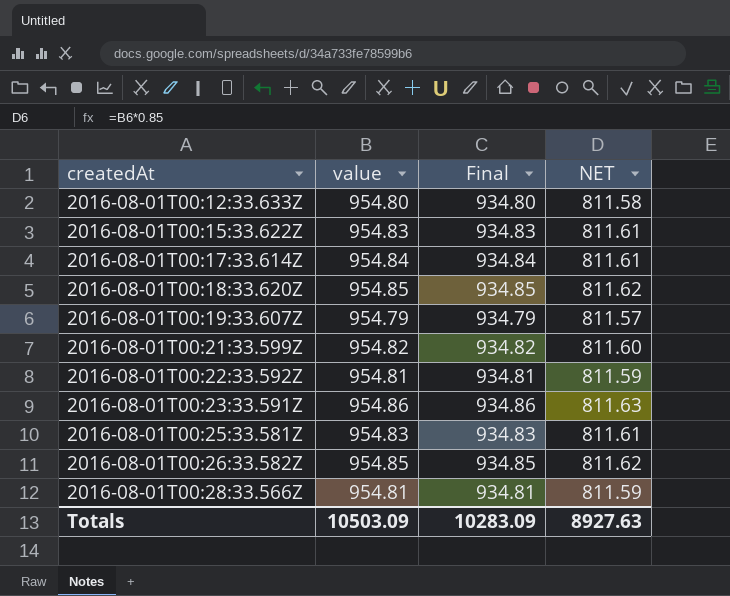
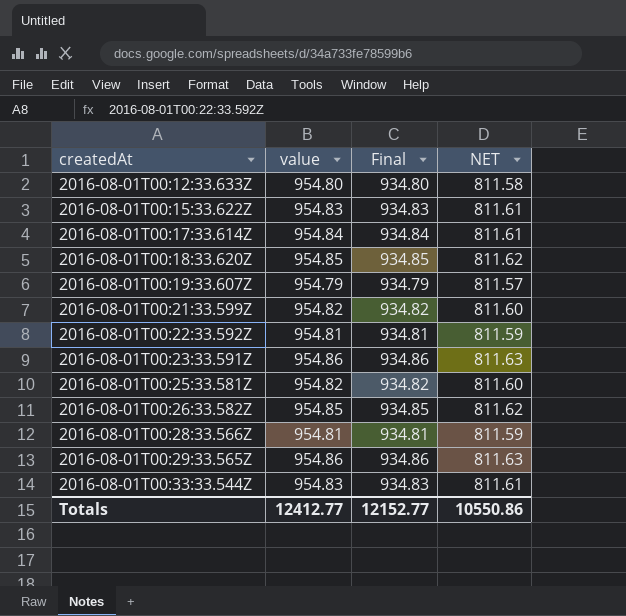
2016-08-01T00:25:33.581Z | value: 954.83 -> 954.82
2016-08-01T00:25:33.581Z | Final: 934.83 -> 934.82
2016-08-01T00:25:33.581Z | NET: 811.61 -> 811.60
row 2016-08-01T00:29:33.565Z: none -> 954.86 | 934.86 | 811.63
row 2016-08-01T00:33:33.544Z: none -> 954.83 | 934.83 | 811.61
Totals | value: 10503.09 -> 12412.77
Totals | Final: 10283.09 -> 12152.77
Totals | NET: 8927.63 -> 10550.86

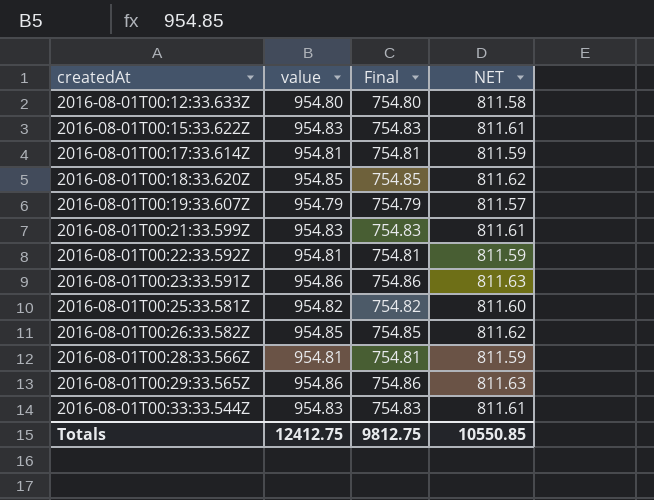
column Final | formula: [value] - 20 -> [value] - 200
2016-08-01T00:17:33.614Z | value: 954.84 -> 954.81
2016-08-01T00:17:33.614Z | NET: 811.61 -> 811.59
2016-08-01T00:21:33.599Z | value: 954.82 -> 954.83
2016-08-01T00:21:33.599Z | NET: 811.60 -> 811.61
Totals | value: 12412.77 -> 12412.75
Totals | Final: 12152.77 -> 9812.75
Totals | NET: 10550.86 -> 10550.85

